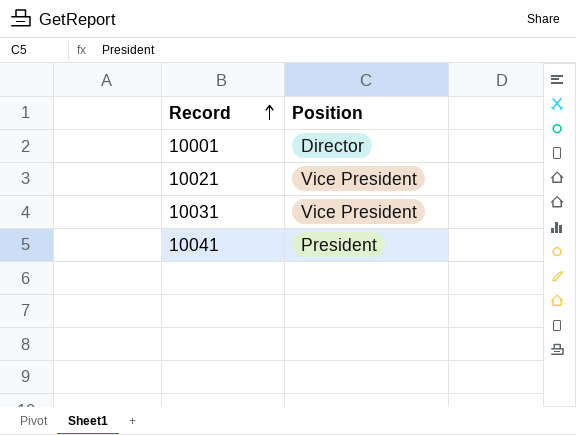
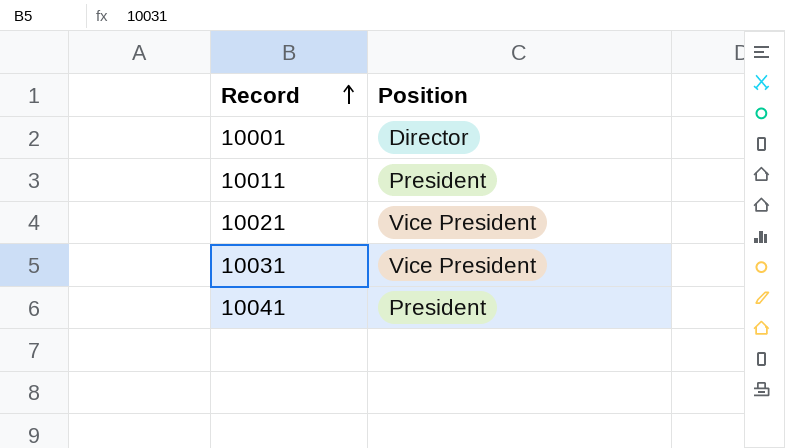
row 10011: none -> President

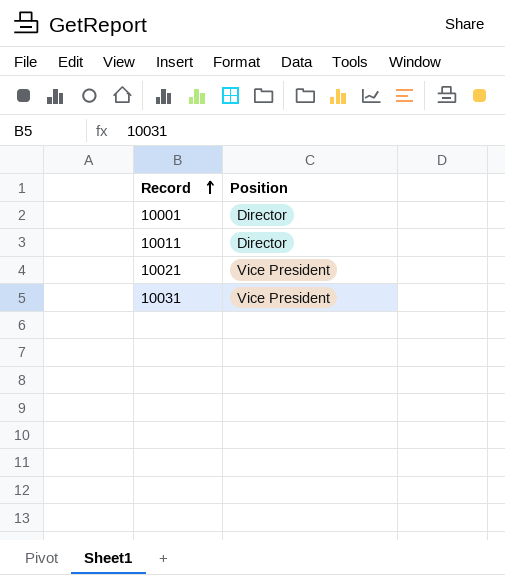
row 10041: President -> none
10011 | Position: President -> Director

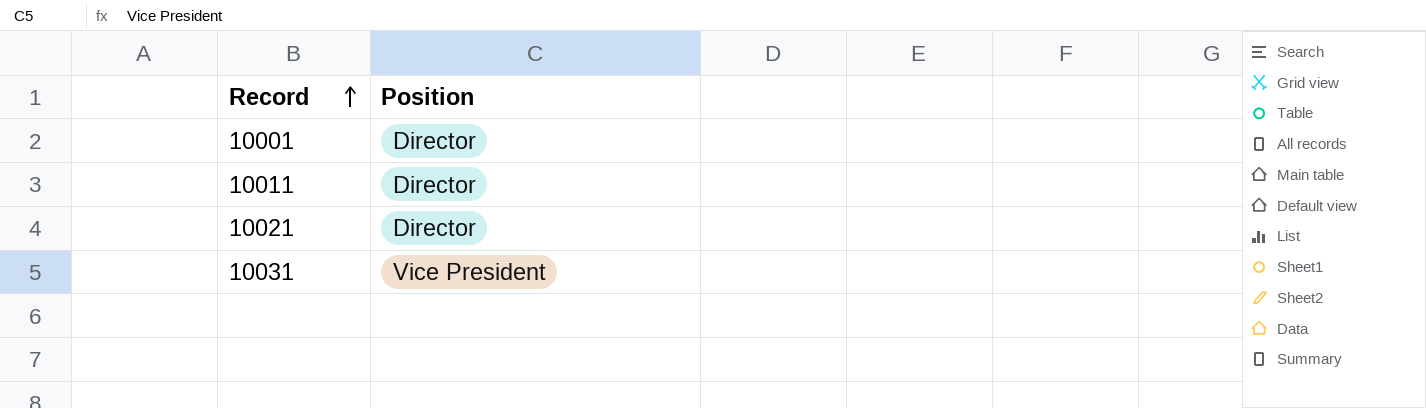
10021 | Position: Vice President -> Director

